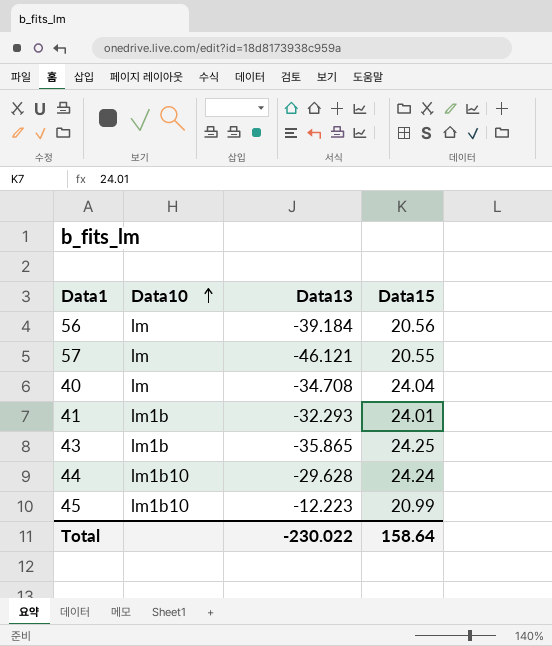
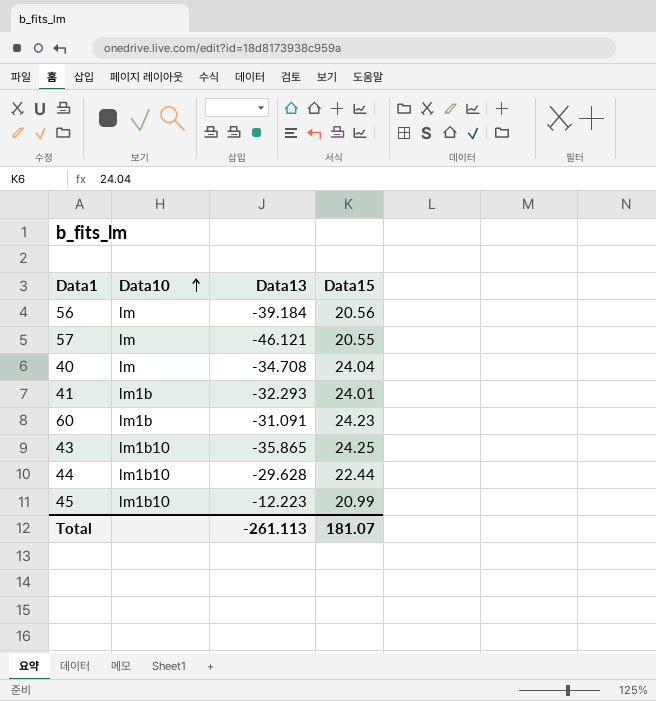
row 60: none -> lm1b | -31.091 | 24.23
43 | Data10: lm1b -> lm1b10
44 | Data15: 24.24 -> 22.44
Total | Data13: -230.022 -> -261.113
Total | Data15: 158.64 -> 181.07

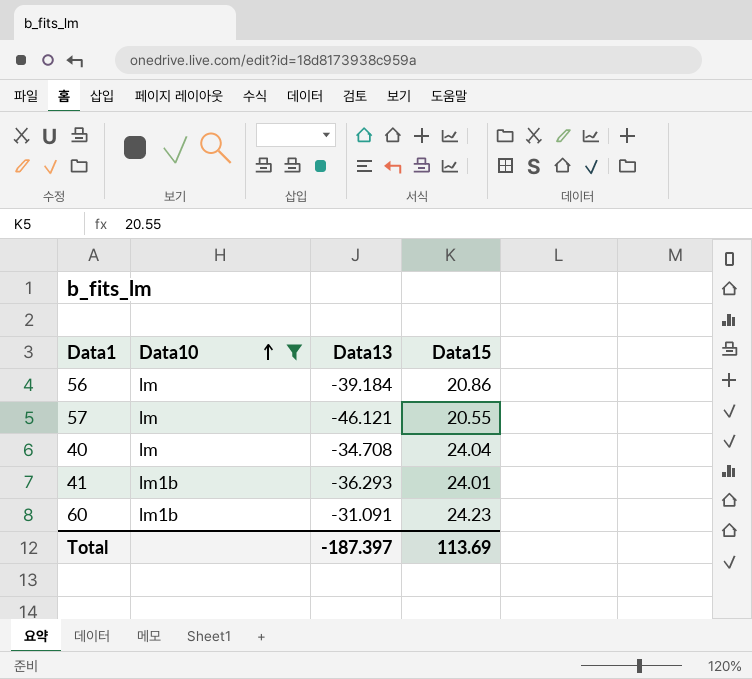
filter: none -> Data10 != lm1b10
56 | Data15: 20.56 -> 20.86
41 | Data13: -32.293 -> -36.293
Total | Data13: -261.113 -> -187.397
Total | Data15: 181.07 -> 113.69

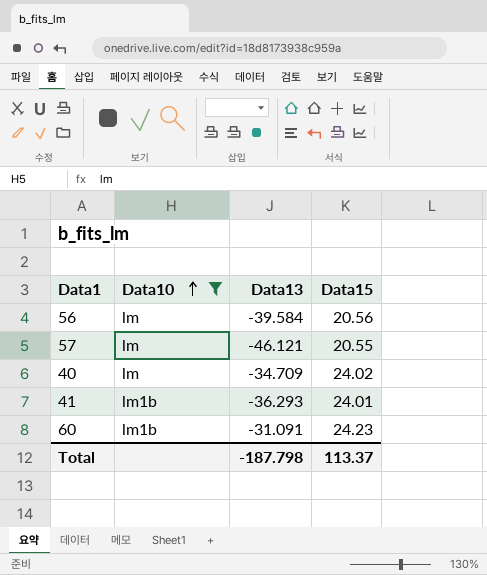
56 | Data13: -39.184 -> -39.584
56 | Data15: 20.86 -> 20.56
40 | Data13: -34.708 -> -34.709
40 | Data15: 24.04 -> 24.02
Total | Data13: -187.397 -> -187.798
Total | Data15: 113.69 -> 113.37

